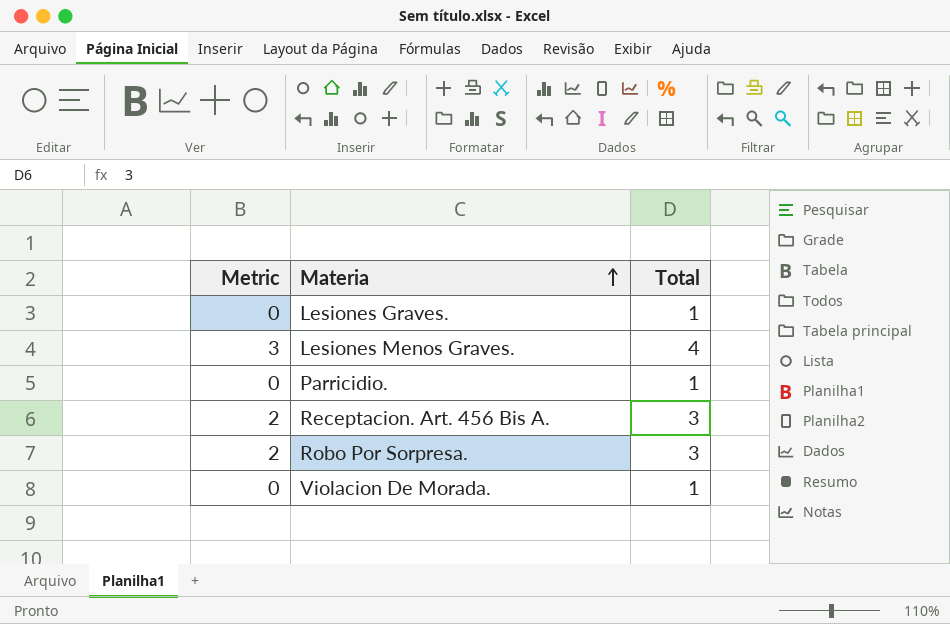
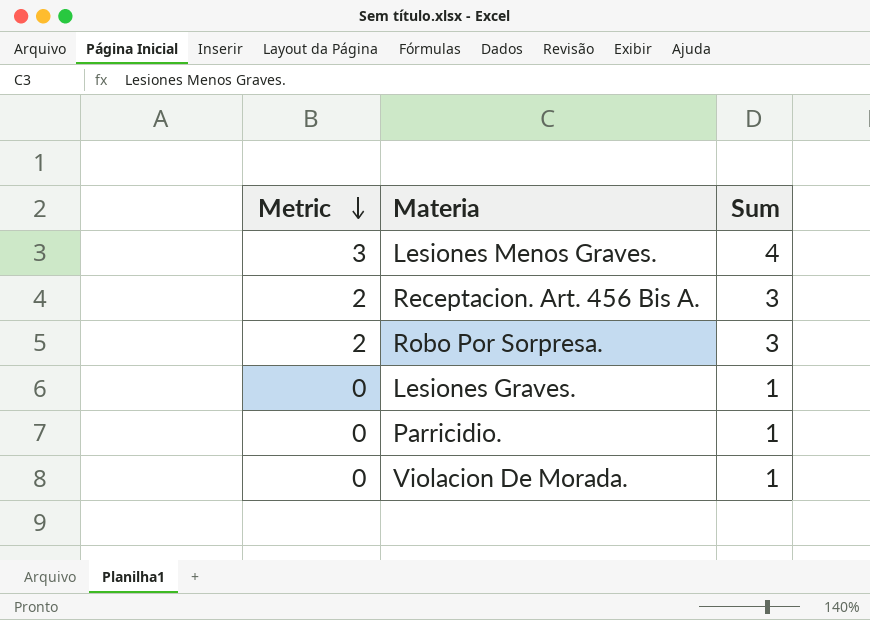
row order: Materia ascending -> Metric descending
column name: Total -> Sum

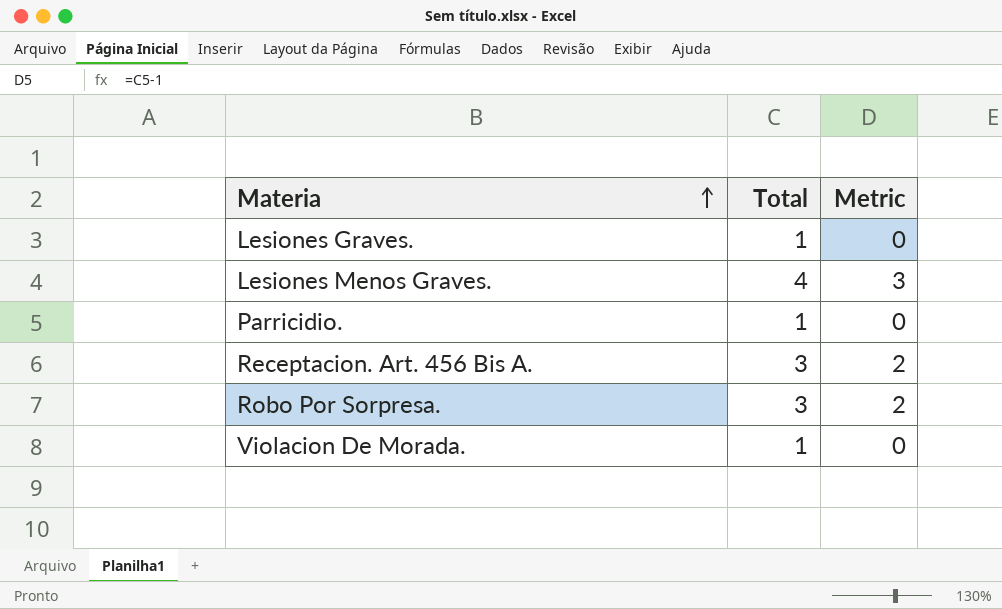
row order: Metric descending -> Materia ascending
column name: Sum -> Total
column Metric | position: 1 -> 3

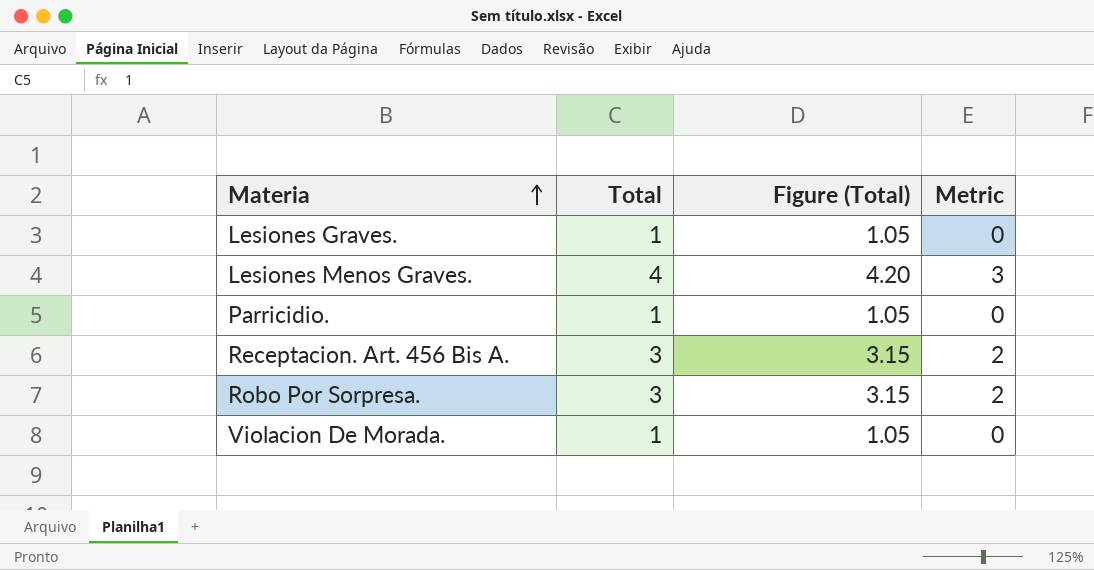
column Figure (Total) | formula: none -> [Total] * 1.05

